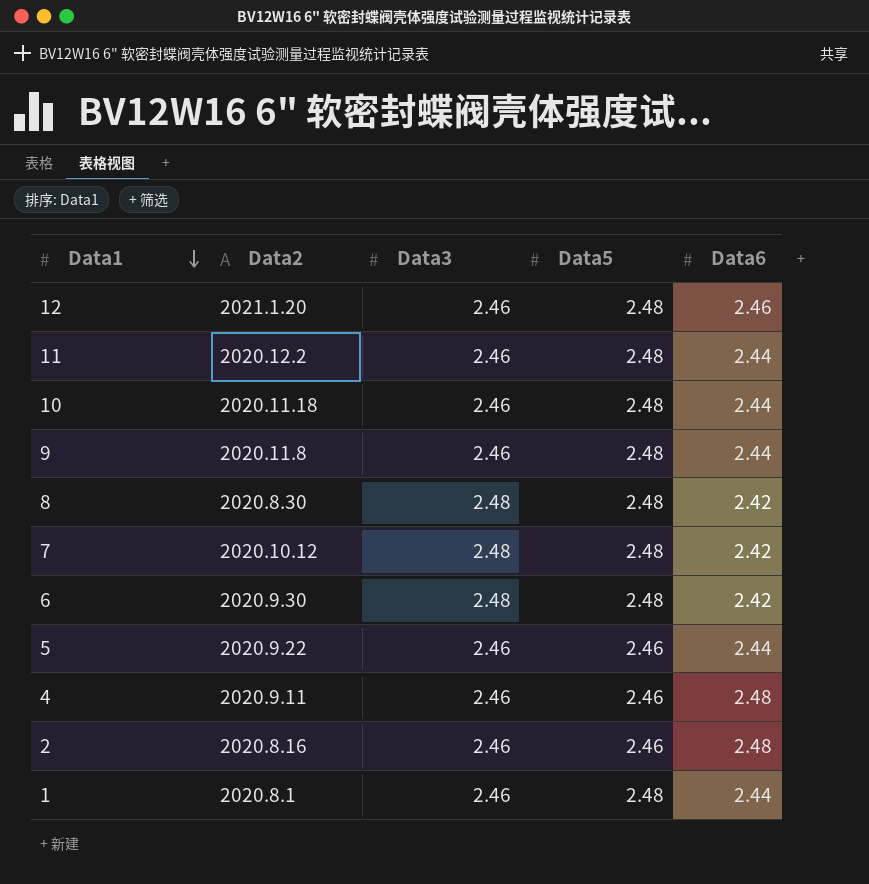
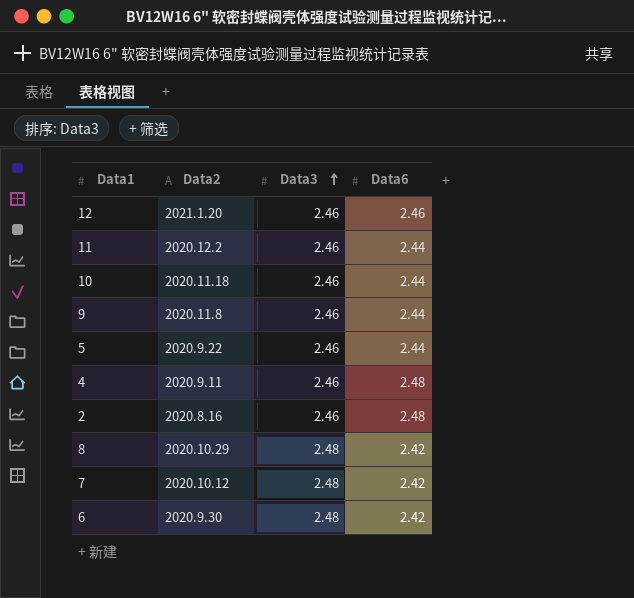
row order: Data1 descending -> Data3 ascending
column Data5 | position: 4 -> none
row 1: 2020.8.1 | 2.46 | 2.48 | 2.44 -> none
8 | Data2: 2020.8.30 -> 2020.10.29

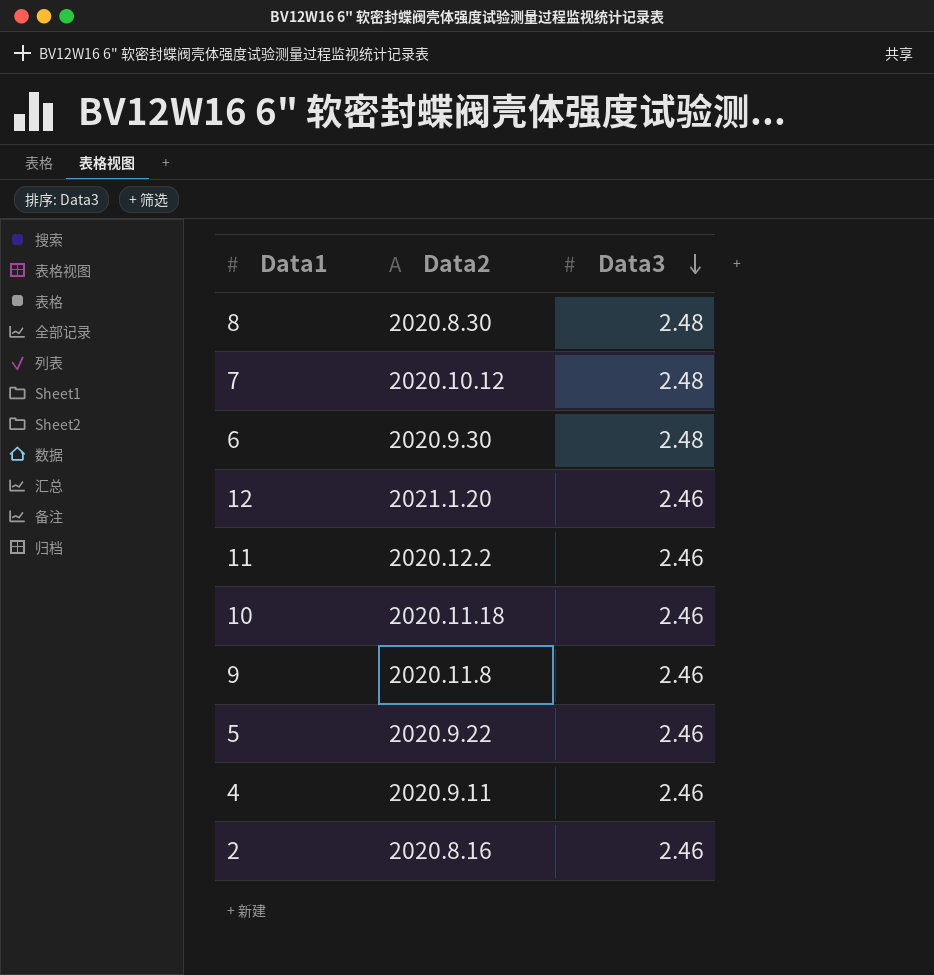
row order: Data3 ascending -> Data3 descending
column Data6 | position: 4 -> none
8 | Data2: 2020.10.29 -> 2020.8.30

